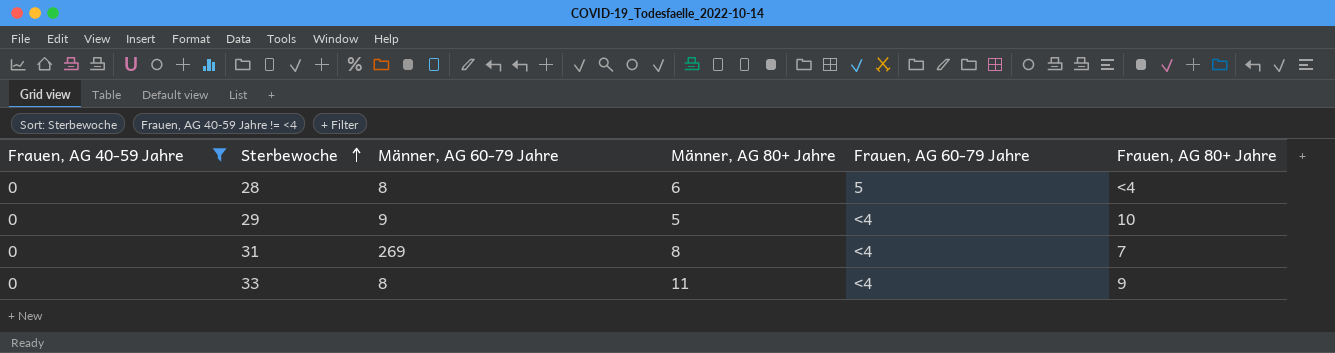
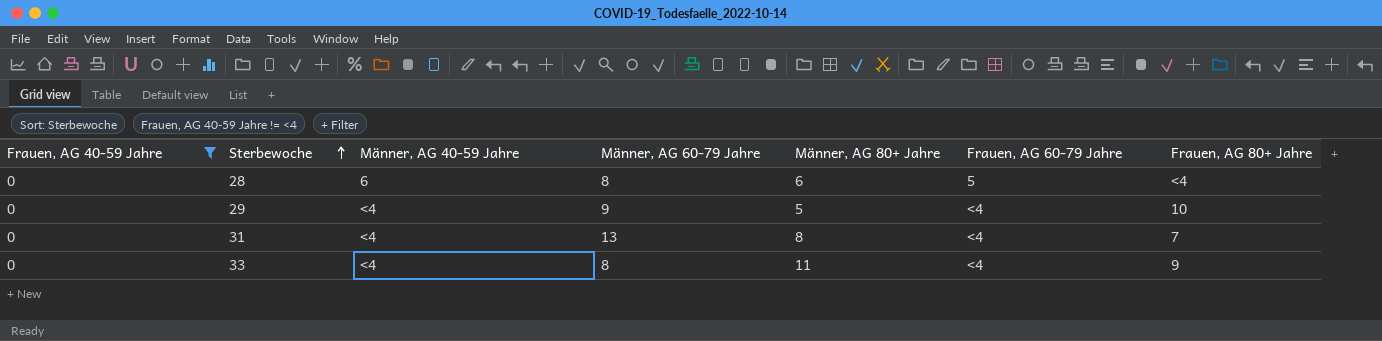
column Männer, AG 40-59 Jahre | position: none -> 3
31 | Männer, AG 60-79 Jahre: 269 -> 13

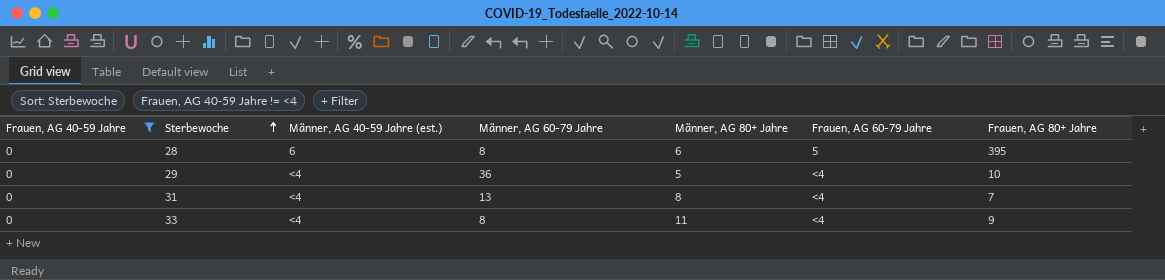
column name: Männer, AG 40-59 Jahre -> Männer, AG 40-59 Jahre (est.)
28 | Frauen, AG 80+ Jahre: <4 -> 395
29 | Männer, AG 60-79 Jahre: 9 -> 36

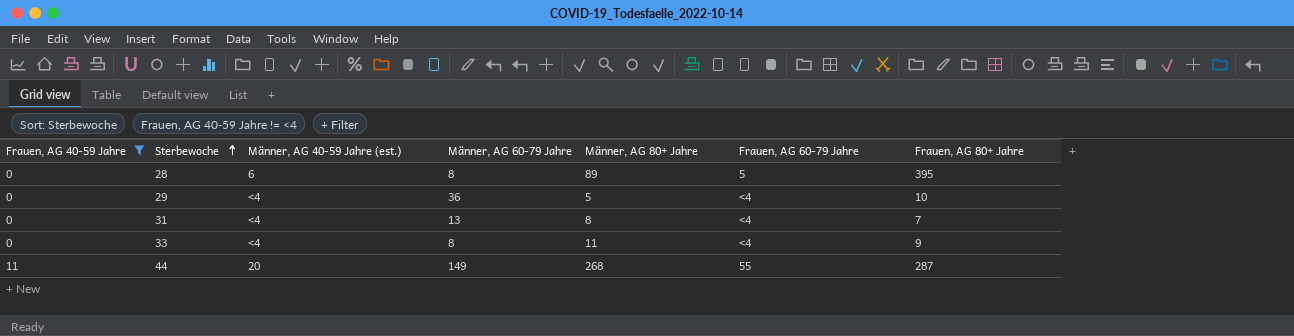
28 | Männer, AG 80+ Jahre: 6 -> 89
row 44: none -> 11 | 20 | 149 | 268 | 55 | 287

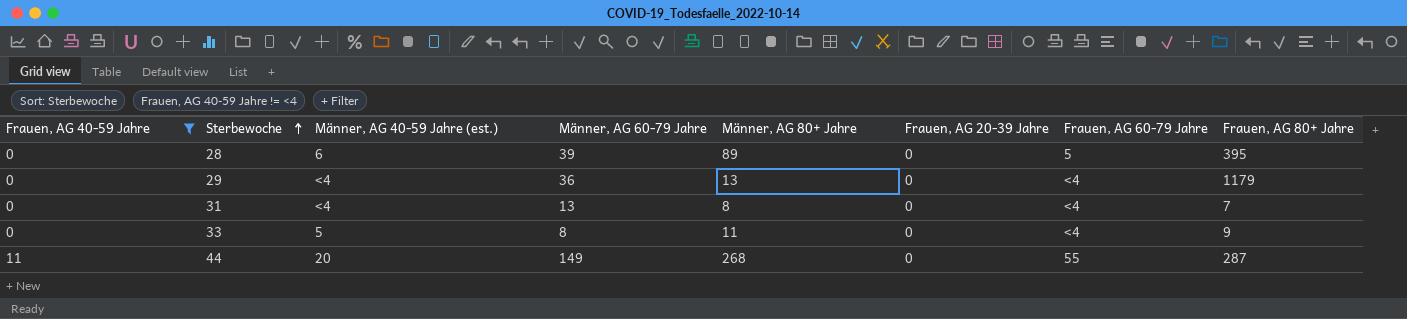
column Frauen, AG 20-39 Jahre | position: none -> 6
28 | Männer, AG 60-79 Jahre: 8 -> 39
29 | Männer, AG 80+ Jahre: 5 -> 13
29 | Frauen, AG 80+ Jahre: 10 -> 1179
33 | Männer, AG 40-59 Jahre (est.): <4 -> 5

